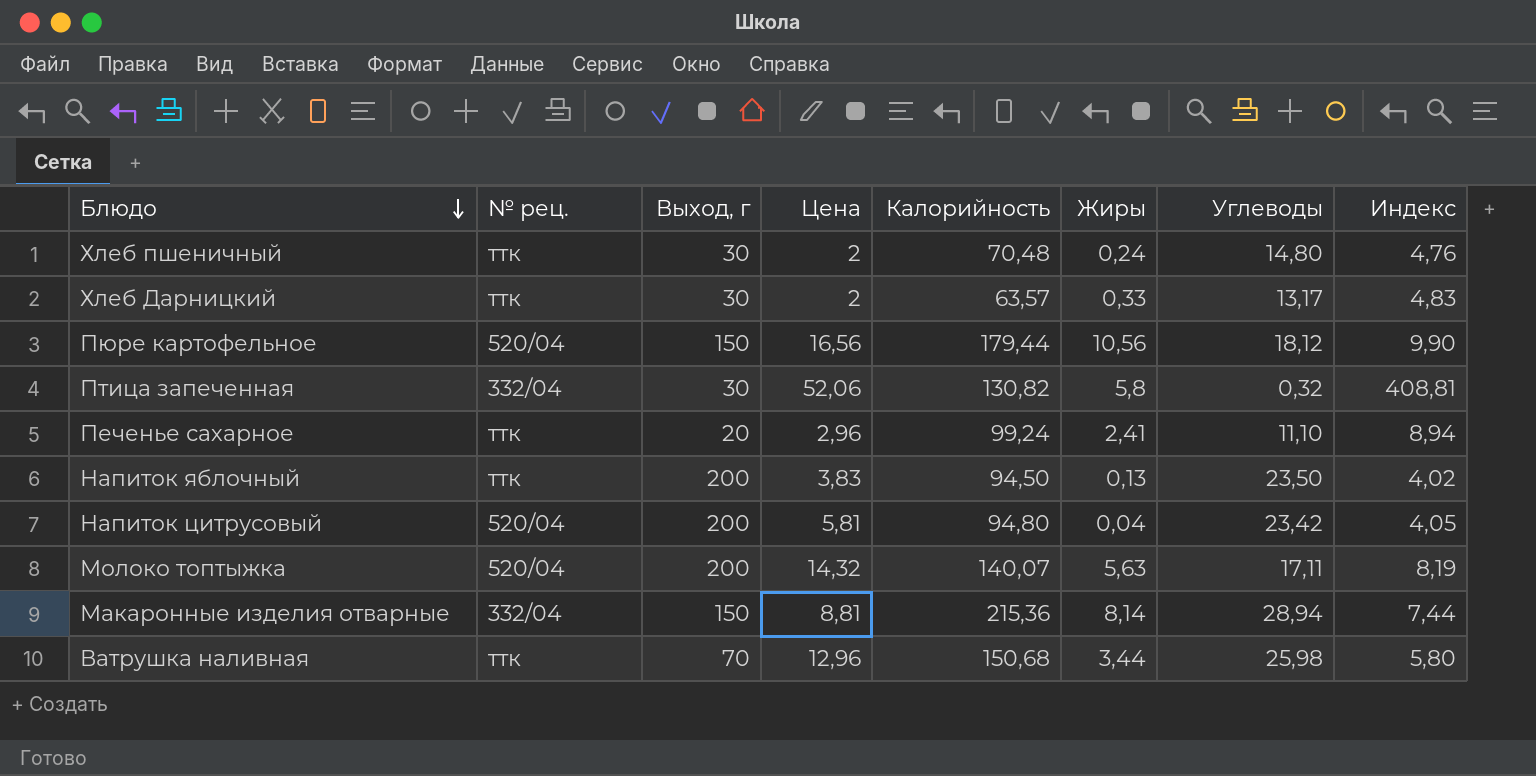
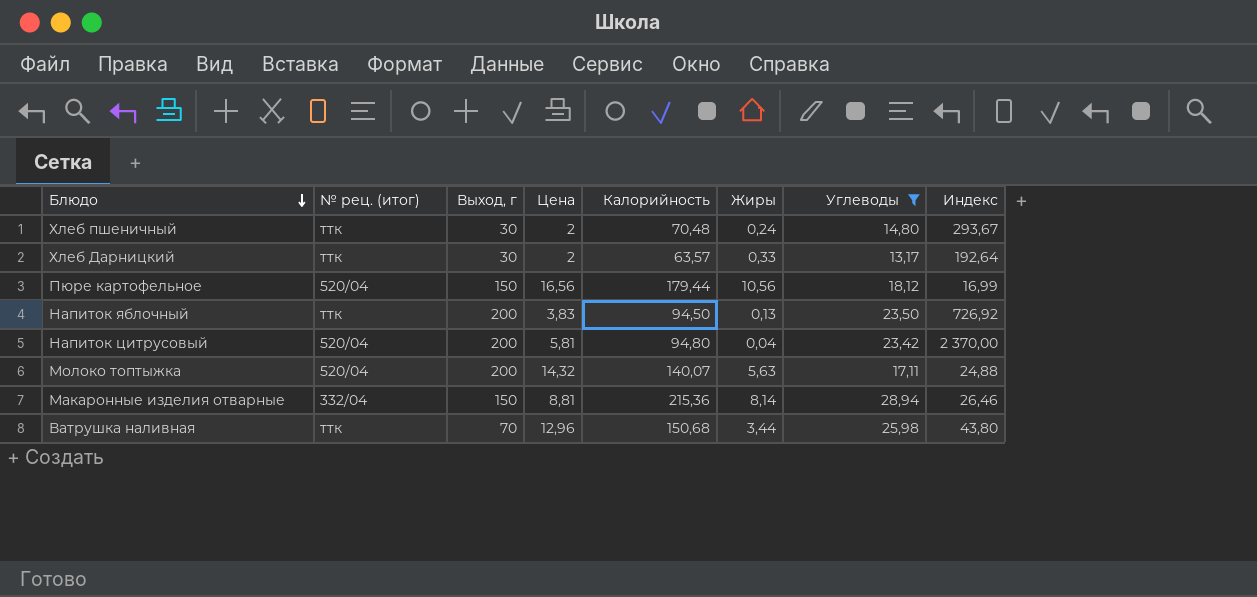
filter: none -> Углеводы >= 13,17
column name: № рец. -> № рец. (итог)
column Индекс | formula: [Калорийность] / [Углеводы] -> [Калорийность] / [Жиры]

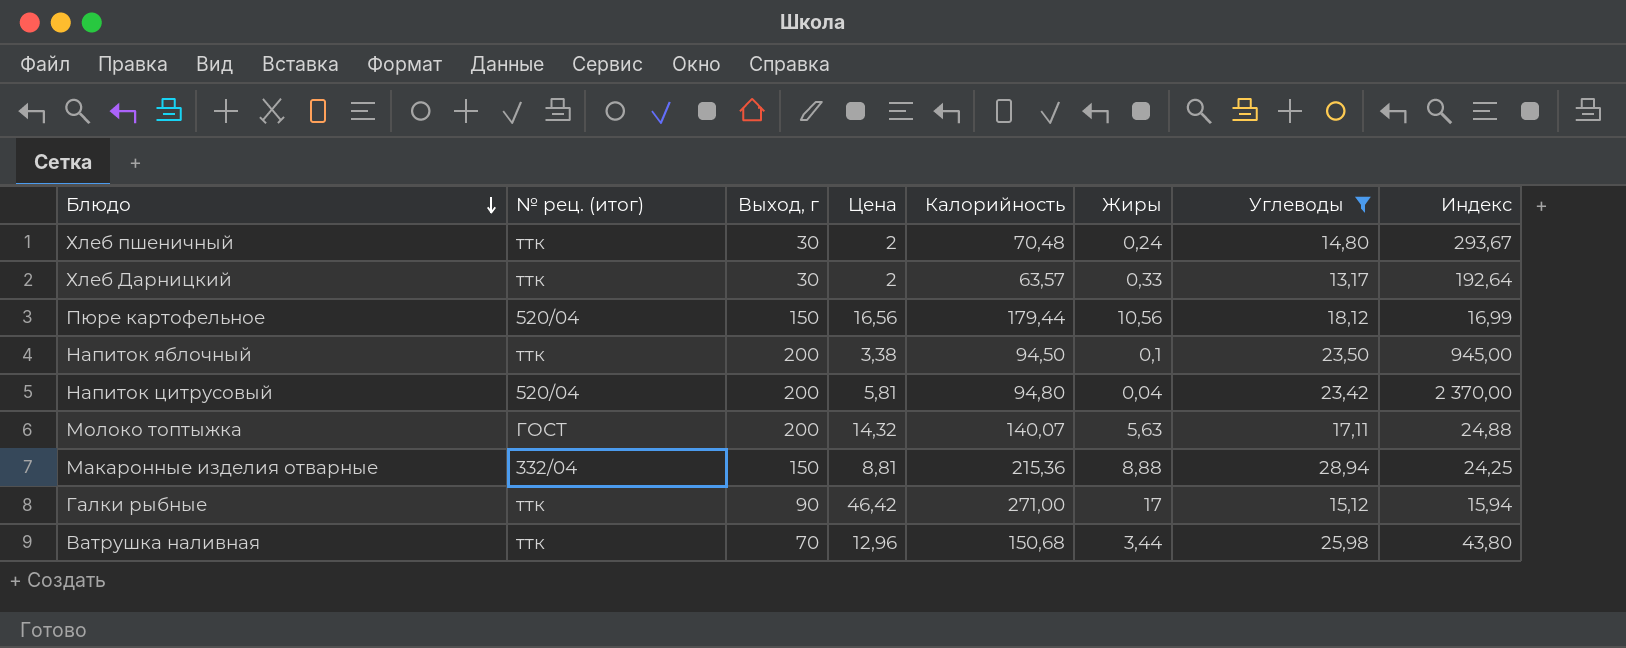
Напиток яблочный | Цена: 3,83 -> 3,38
Напиток яблочный | Жиры: 0,13 -> 0,1
Напиток яблочный | Индекс: 726,92 -> 945,00
Молоко топтыжка | № рец. (итог): 520/04 -> ГОСТ
Макаронные изделия отварные | Жиры: 8,14 -> 8,88
Макаронные изделия отварные | Индекс: 26,46 -> 24,25
row Галки рыбные: none -> ттк | 90 | 46,42 | 271,00 | 17 | 15,12 | 15,94

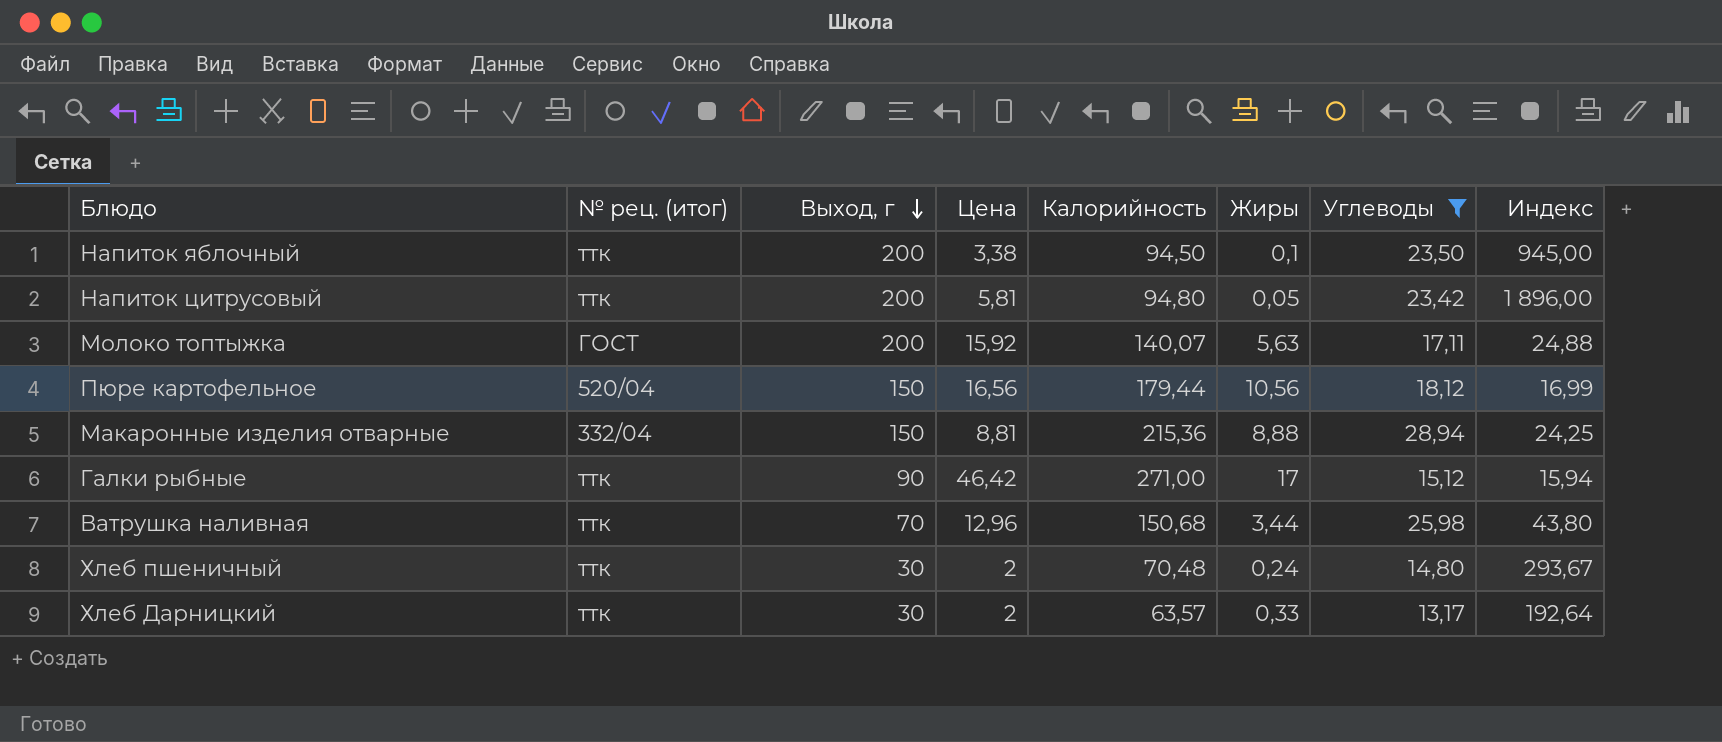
row order: Блюдо descending -> Выход, г descending
Напиток цитрусовый | № рец. (итог): 520/04 -> ттк
Напиток цитрусовый | Жиры: 0,04 -> 0,05
Напиток цитрусовый | Индекс: 2 370,00 -> 1 896,00
Молоко топтыжка | Цена: 14,32 -> 15,92

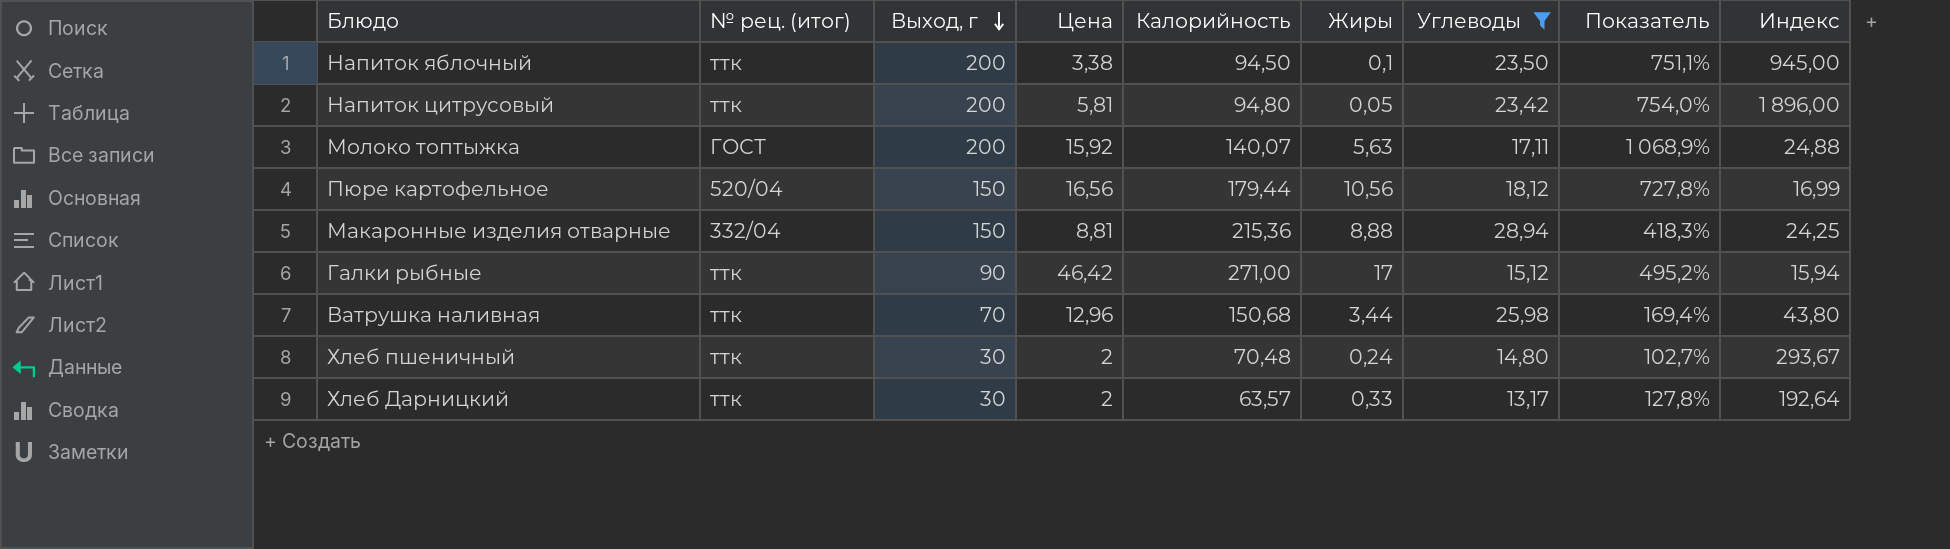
column Показатель | formula: none -> ([Выход, г] - [Углеводы]) / [Углеводы]

